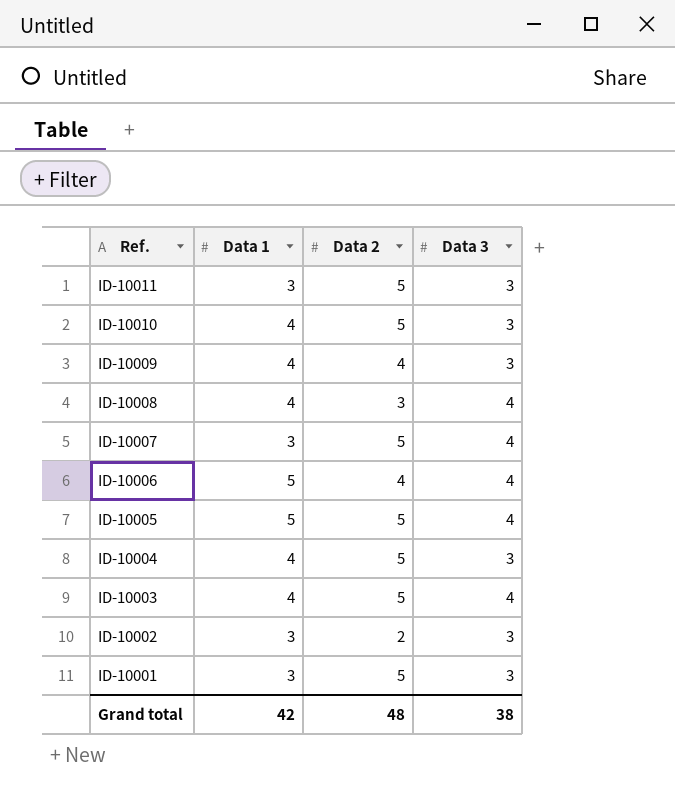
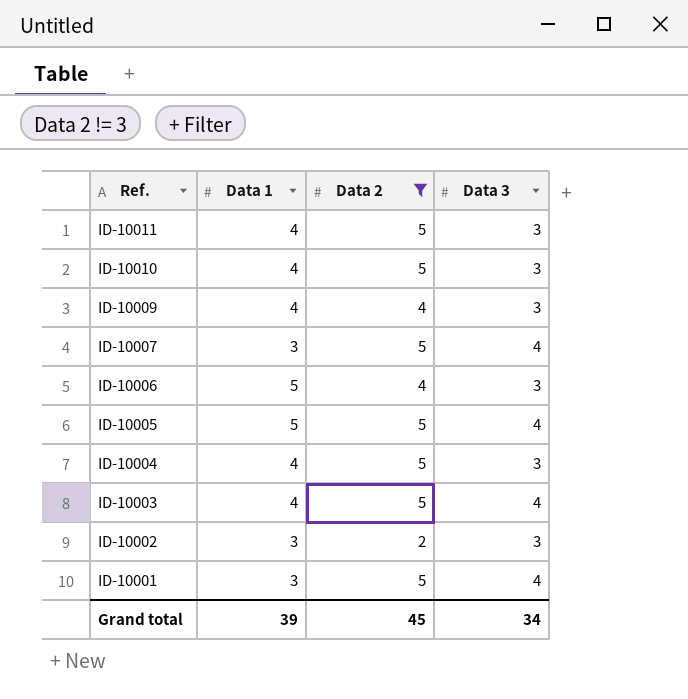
filter: none -> Data 2 != 3
ID-10011 | Data 1: 3 -> 4
ID-10006 | Data 3: 4 -> 3
ID-10001 | Data 3: 3 -> 4
Grand total | Data 1: 42 -> 39
Grand total | Data 2: 48 -> 45
Grand total | Data 3: 38 -> 34

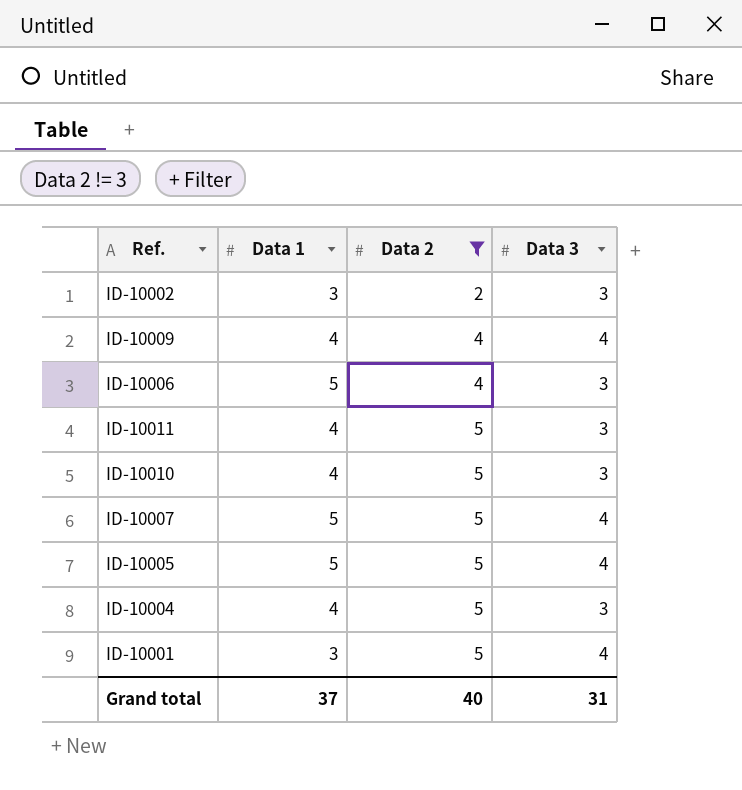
row order: Ref. descending -> Data 2 ascending
row ID-10003: 4 | 5 | 4 -> none
ID-10009 | Data 3: 3 -> 4
ID-10007 | Data 1: 3 -> 5
Grand total | Data 1: 39 -> 37
Grand total | Data 2: 45 -> 40
Grand total | Data 3: 34 -> 31

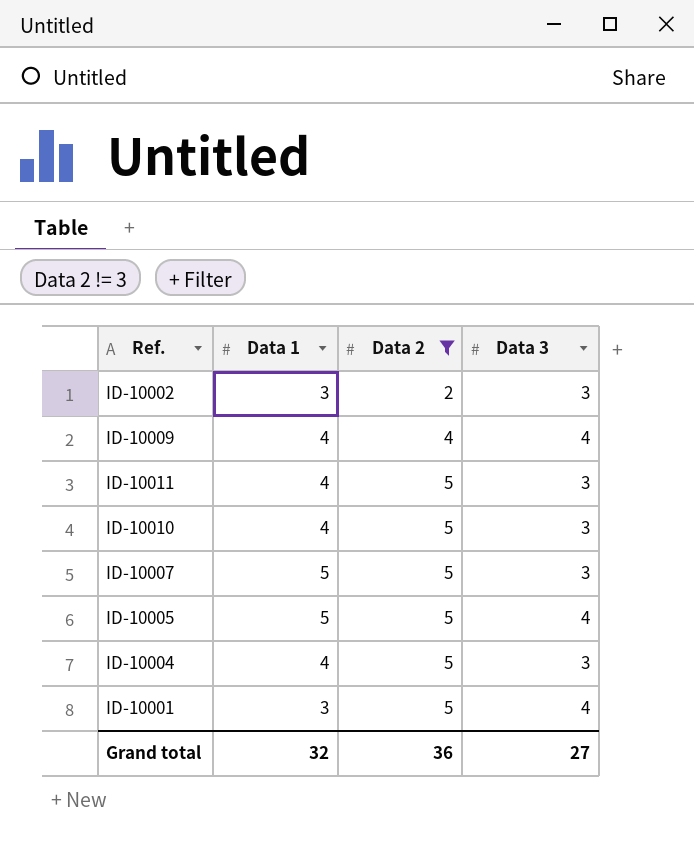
row ID-10006: 5 | 4 | 3 -> none
ID-10007 | Data 3: 4 -> 3
Grand total | Data 1: 37 -> 32
Grand total | Data 2: 40 -> 36
Grand total | Data 3: 31 -> 27

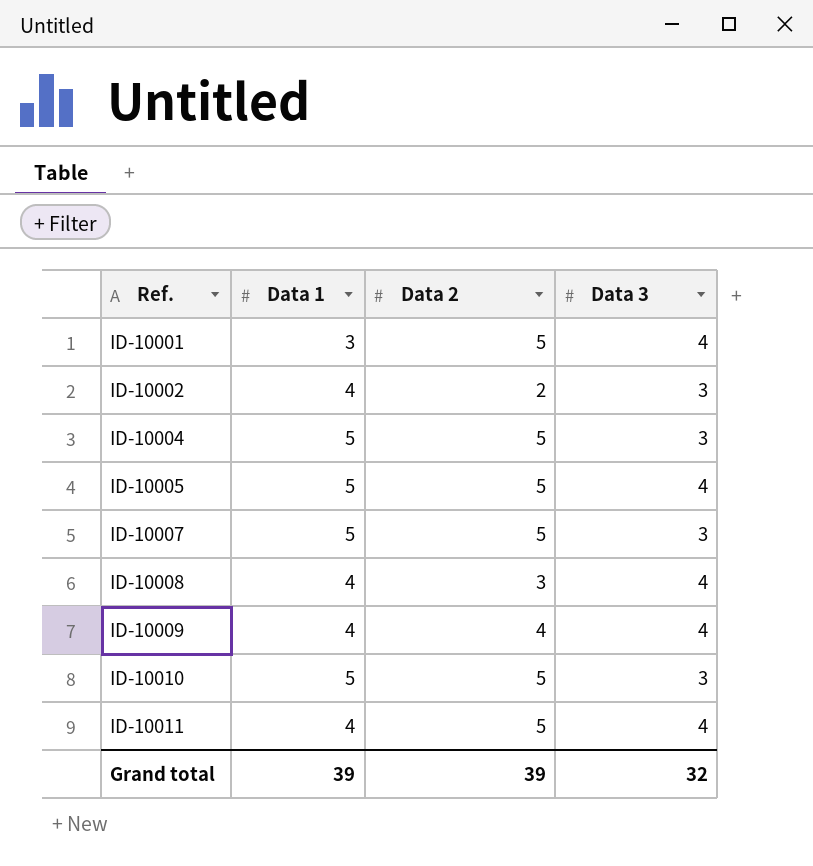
filter: Data 2 != 3 -> none
row order: Data 2 ascending -> Ref. ascending
ID-10002 | Data 1: 3 -> 4
ID-10004 | Data 1: 4 -> 5
ID-10010 | Data 1: 4 -> 5
ID-10011 | Data 3: 3 -> 4
Grand total | Data 1: 32 -> 39
Grand total | Data 2: 36 -> 39
Grand total | Data 3: 27 -> 32

